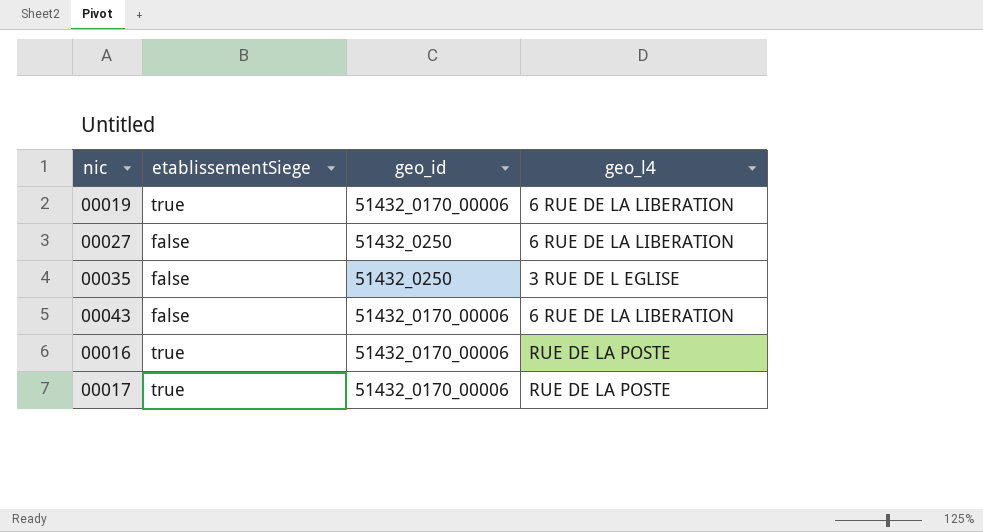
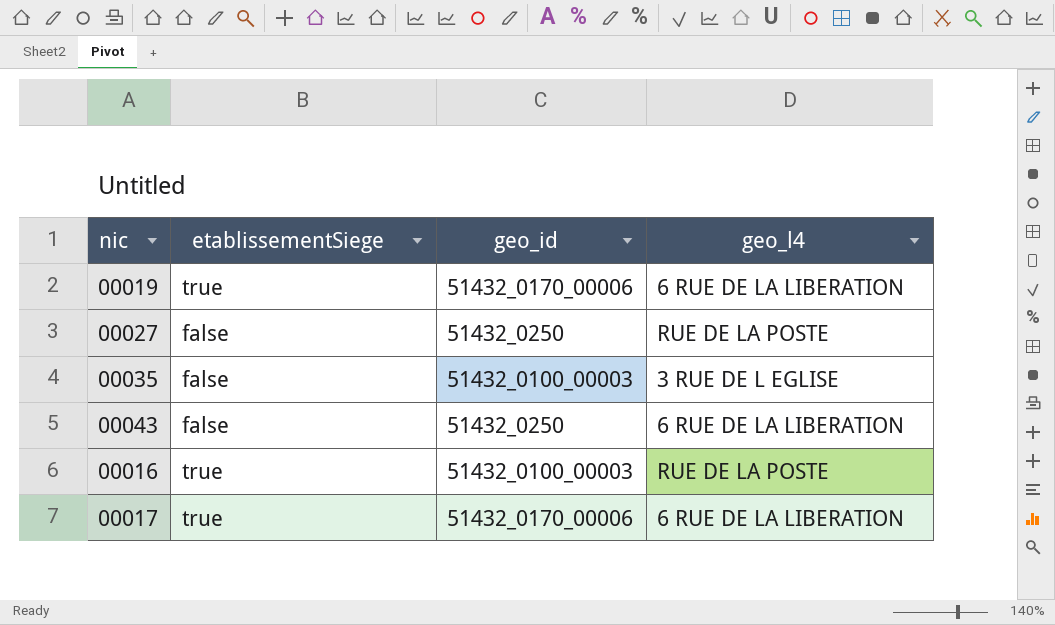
00027 | geo_l4: 6 RUE DE LA LIBERATION -> RUE DE LA POSTE
00035 | geo_id: 51432_0250 -> 51432_0100_00003
00043 | geo_id: 51432_0170_00006 -> 51432_0250
00016 | geo_id: 51432_0170_00006 -> 51432_0100_00003
00017 | geo_l4: RUE DE LA POSTE -> 6 RUE DE LA LIBERATION

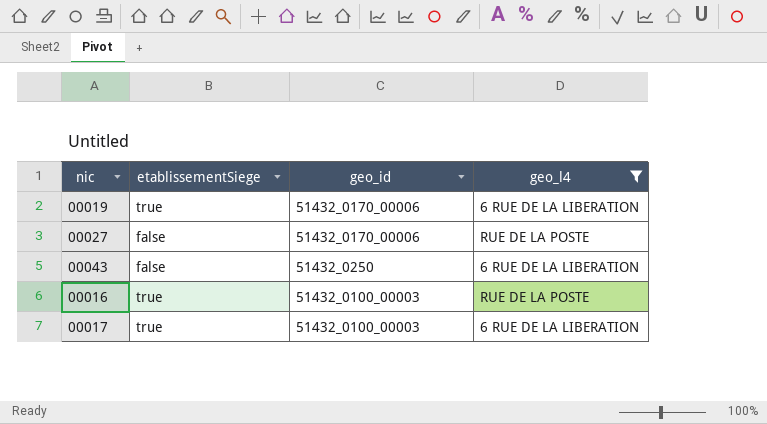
filter: none -> geo_l4 != 3 RUE DE L EGLISE
00027 | geo_id: 51432_0250 -> 51432_0170_00006
00017 | geo_id: 51432_0170_00006 -> 51432_0100_00003

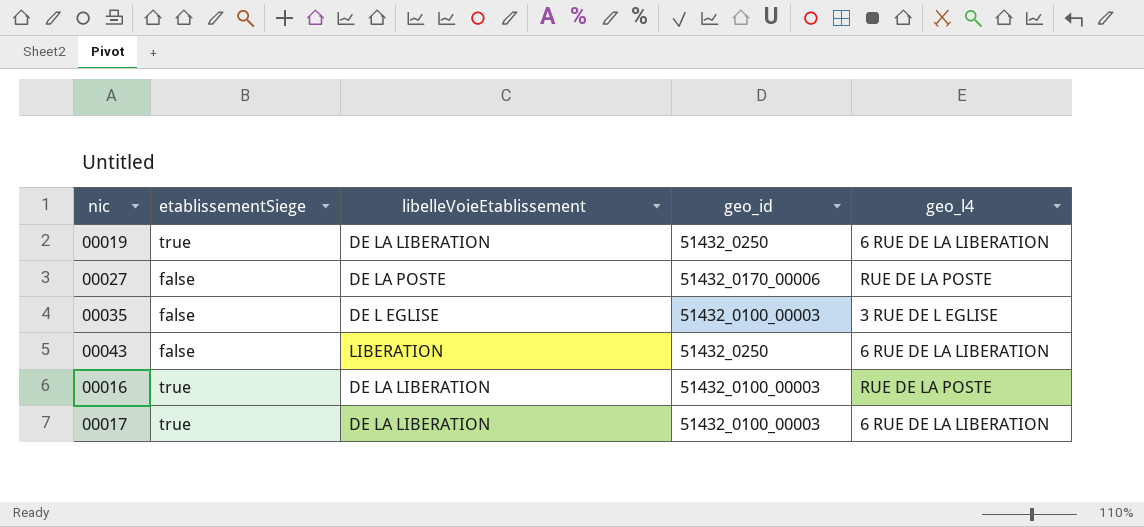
filter: geo_l4 != 3 RUE DE L EGLISE -> none
column libelleVoieEtablissement | position: none -> 3
00019 | geo_id: 51432_0170_00006 -> 51432_0250

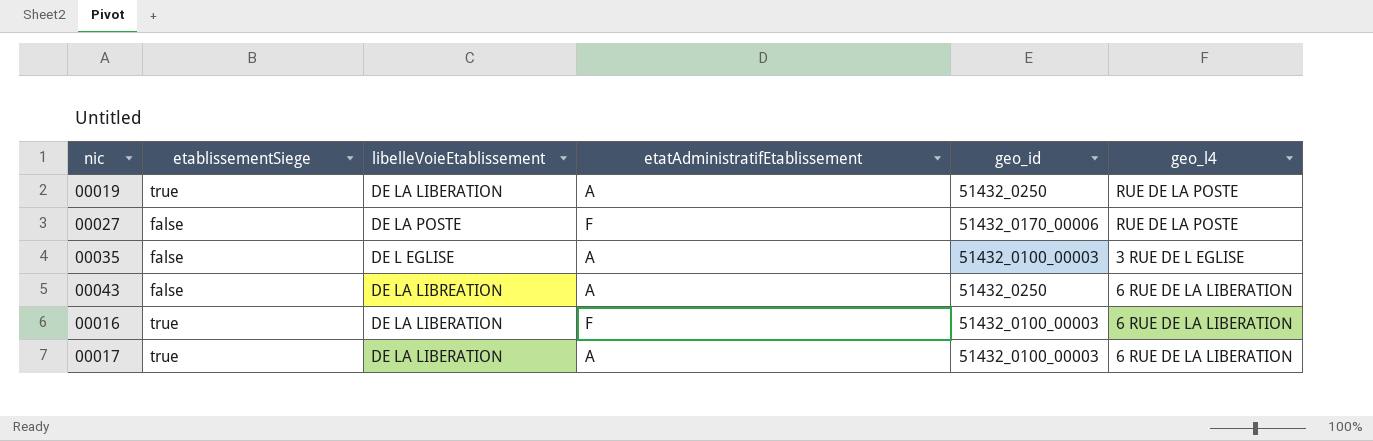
column etatAdministratifEtablissement | position: none -> 4
00019 | geo_l4: 6 RUE DE LA LIBERATION -> RUE DE LA POSTE
00043 | libelleVoieEtablissement: LIBERATION -> DE LA LIBREATION
00016 | geo_l4: RUE DE LA POSTE -> 6 RUE DE LA LIBERATION

